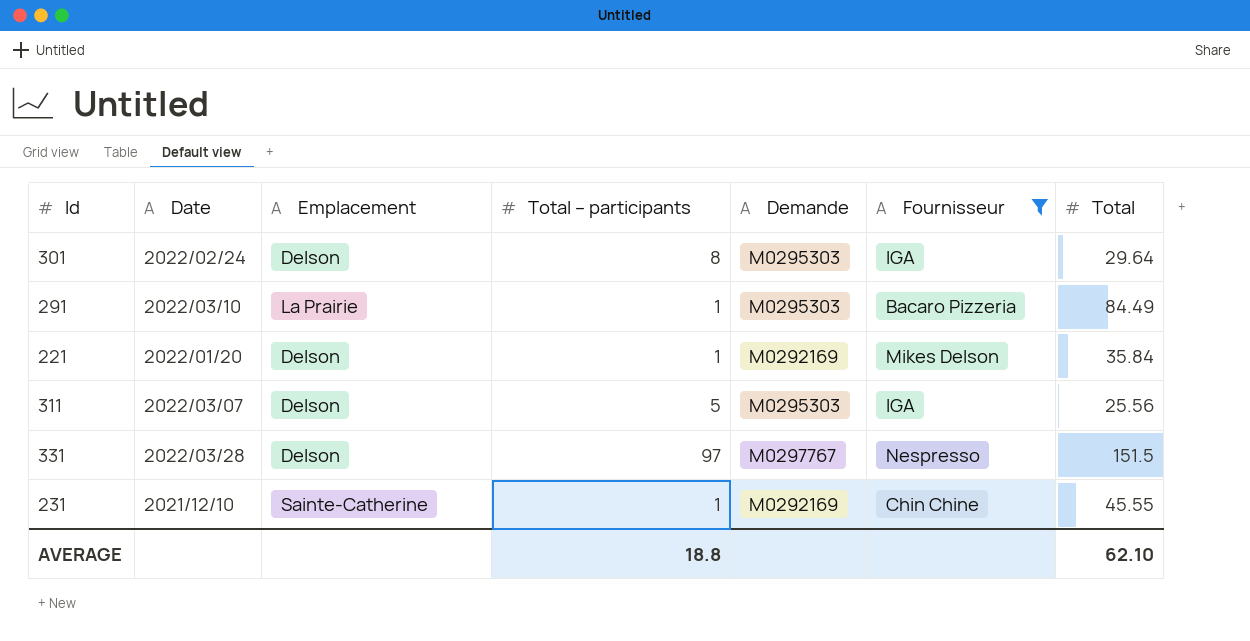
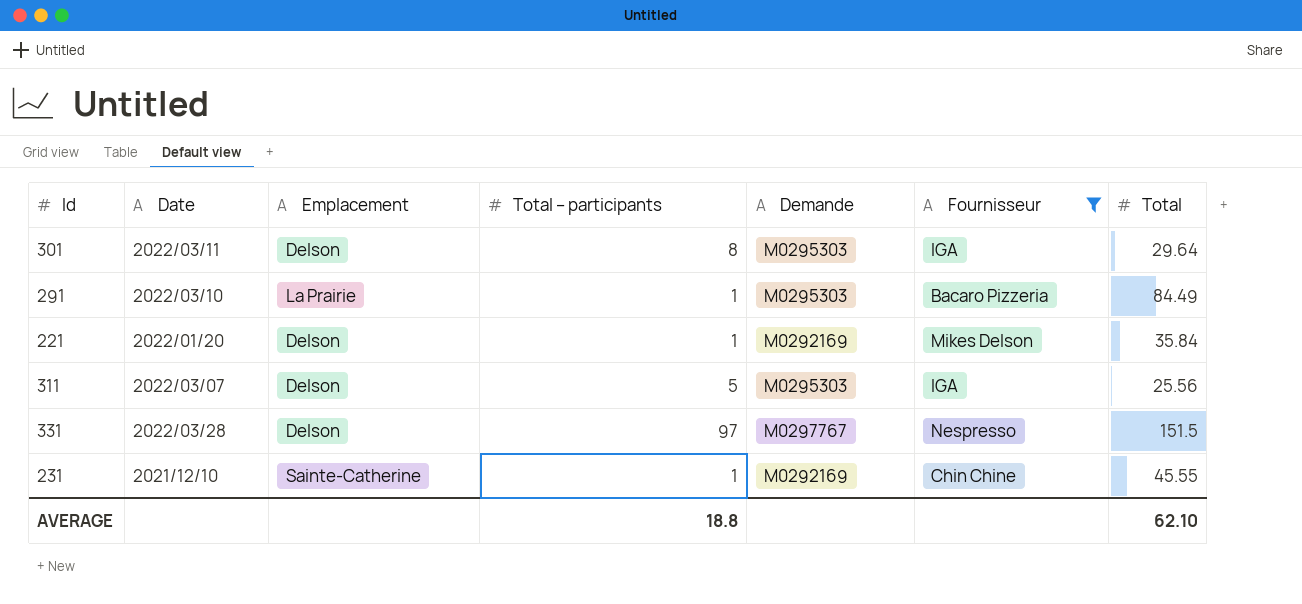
301 | Date: 2022/02/24 -> 2022/03/11

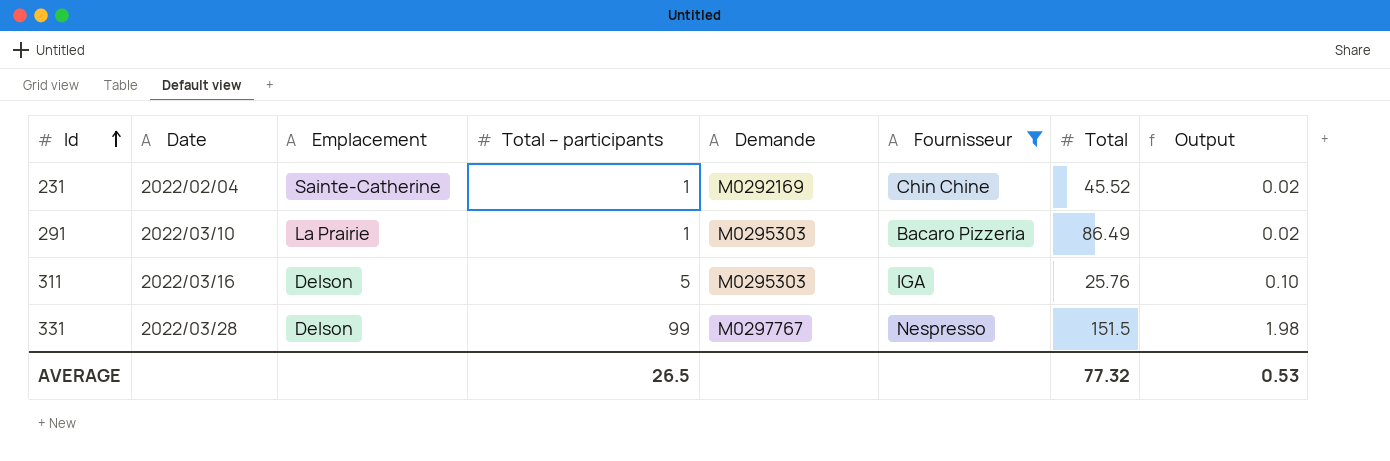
row order: none -> Id ascending
column Output | formula: none -> [Total – participants] * 0.02
row 301: 2022/03/11 | Delson | 8 | M0295303 | IGA | 29.64 -> none
row 221: 2022/01/20 | Delson | 1 | M0292169 | Mikes Delson | 35.84 -> none
231 | Date: 2021/12/10 -> 2022/02/04
231 | Total: 45.55 -> 45.52
291 | Total: 84.49 -> 86.49
311 | Date: 2022/03/07 -> 2022/03/16
311 | Total: 25.56 -> 25.76
331 | Total – participants: 97 -> 99
AVERAGE | Total – participants: 18.8 -> 26.5
AVERAGE | Total: 62.10 -> 77.32

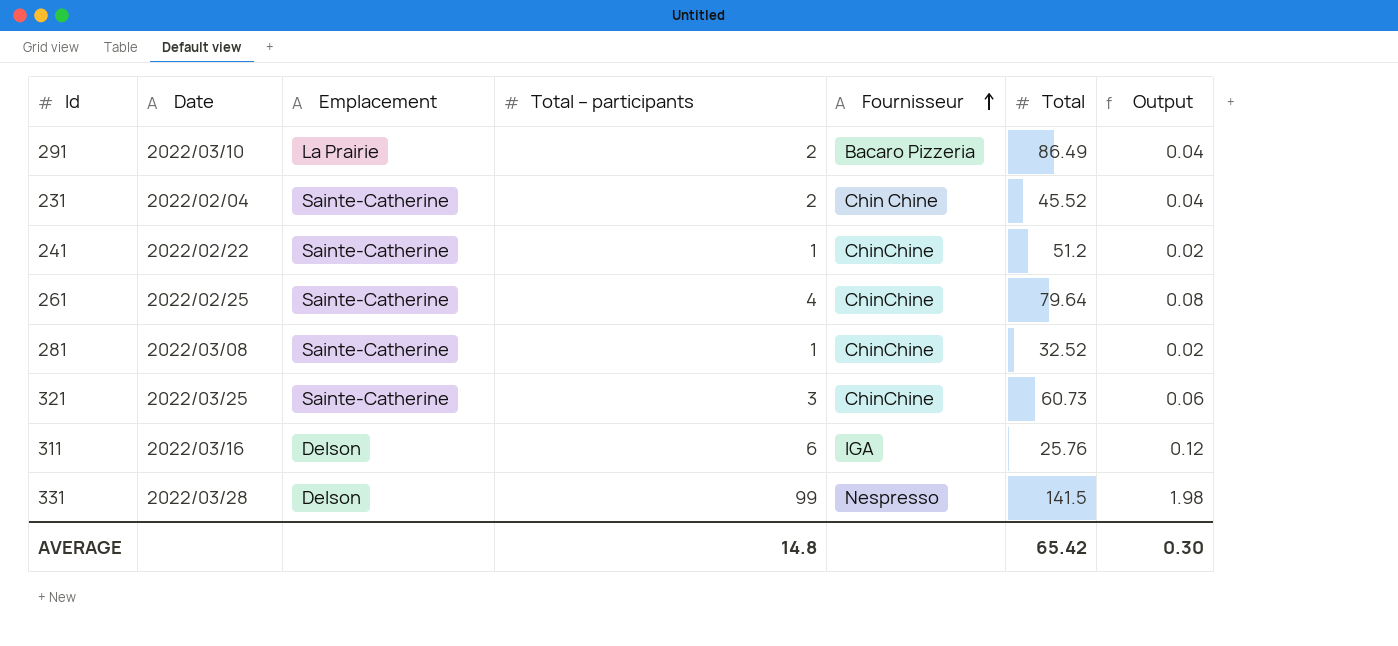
filter: Fournisseur != ChinChine -> none
row order: Id ascending -> Fournisseur ascending
column Demande | position: 5 -> none
291 | Total – participants: 1 -> 2
291 | Output: 0.02 -> 0.04
231 | Total – participants: 1 -> 2
231 | Output: 0.02 -> 0.04
311 | Total – participants: 5 -> 6
311 | Output: 0.10 -> 0.12
331 | Total: 151.5 -> 141.5
AVERAGE | Total – participants: 26.5 -> 14.8
AVERAGE | Total: 77.32 -> 65.42
AVERAGE | Output: 0.53 -> 0.30

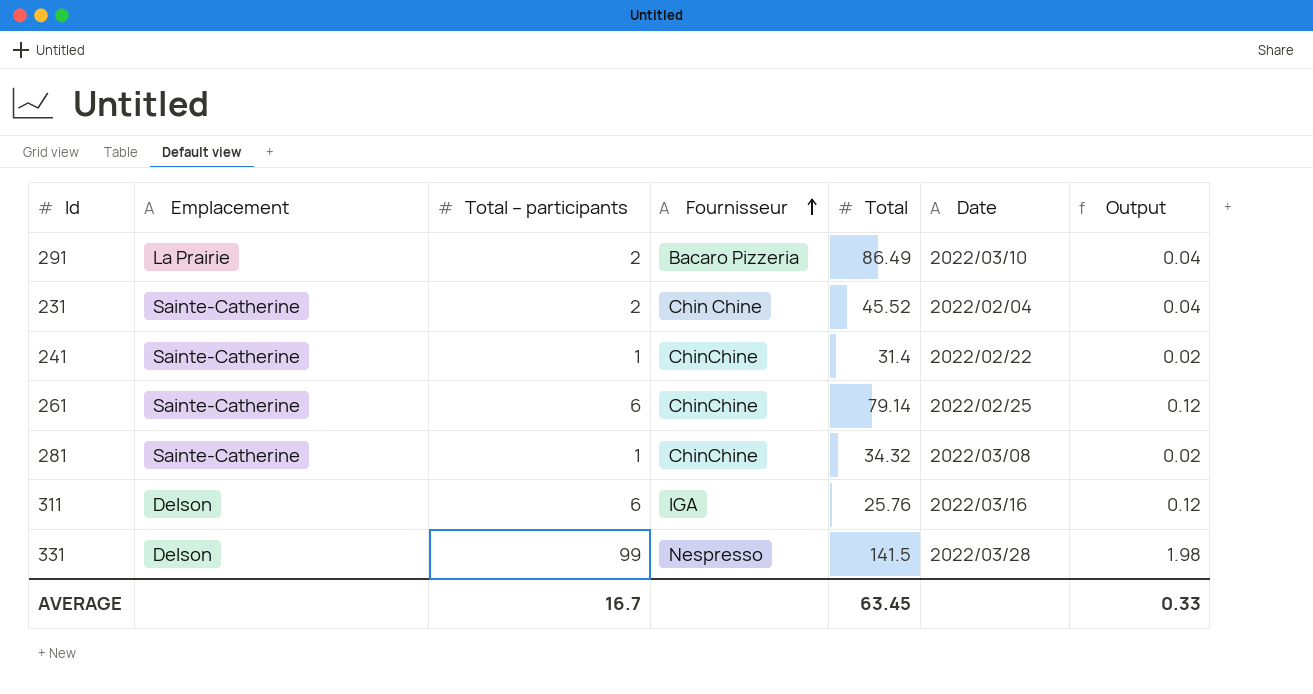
column Date | position: 2 -> 6
row 321: 2022/03/25 | Sainte-Catherine | 3 | ChinChine | 60.73 | 0.06 -> none
241 | Total: 51.2 -> 31.4
261 | Total – participants: 4 -> 6
261 | Total: 79.64 -> 79.14
261 | Output: 0.08 -> 0.12
281 | Total: 32.52 -> 34.32
AVERAGE | Total – participants: 14.8 -> 16.7
AVERAGE | Total: 65.42 -> 63.45
AVERAGE | Output: 0.30 -> 0.33

